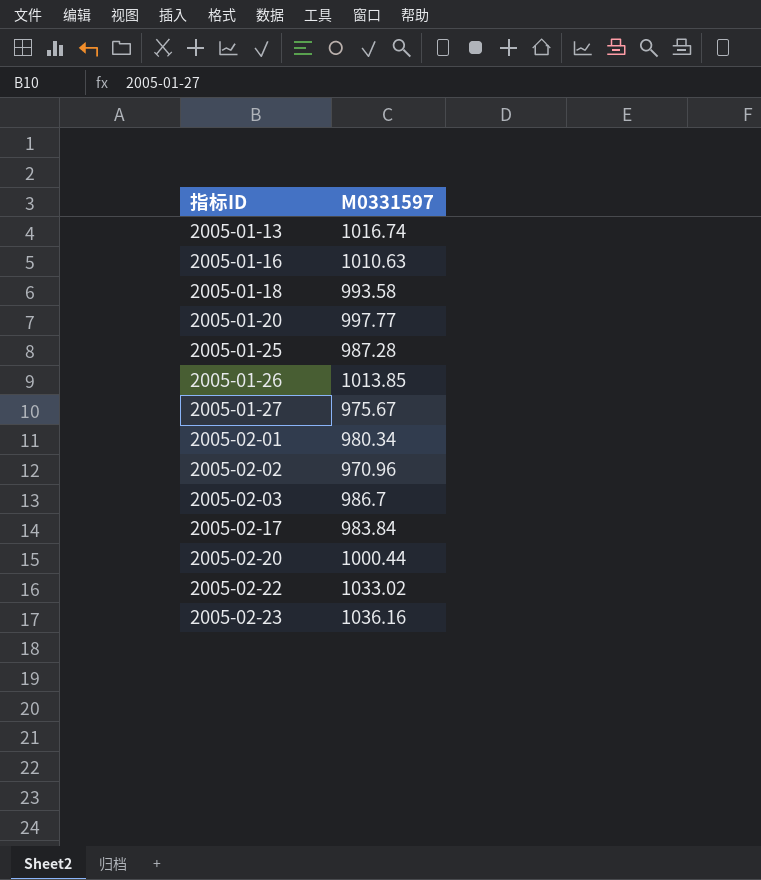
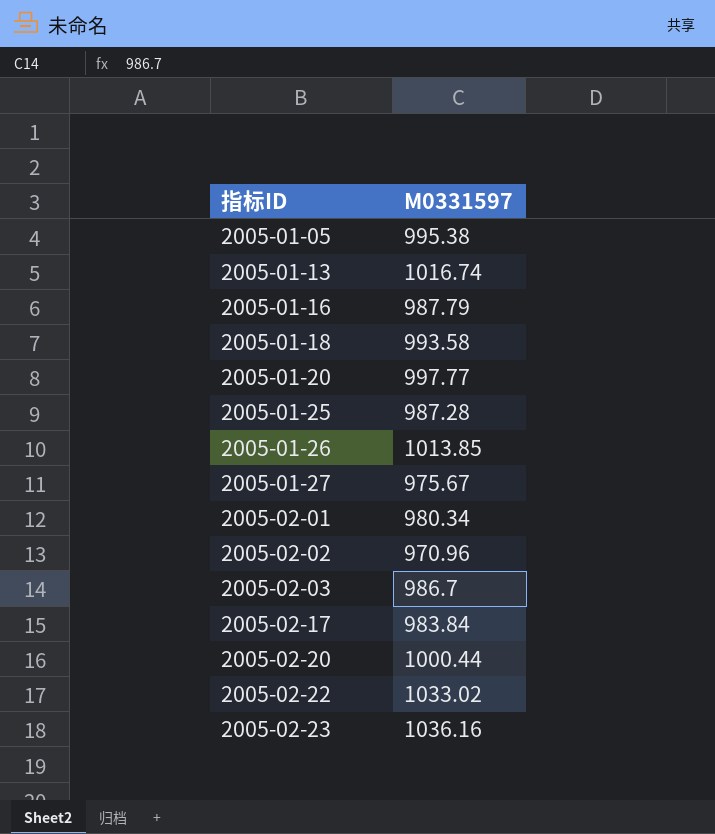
row 2005-01-05: none -> 995.38
2005-01-16 | M0331597: 1010.63 -> 987.79

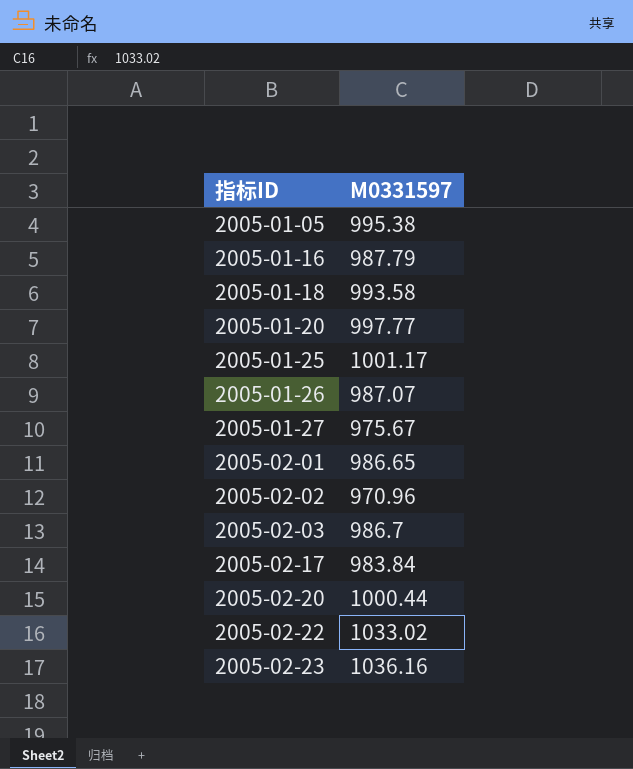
row 2005-01-13: 1016.74 -> none
2005-01-25 | M0331597: 987.28 -> 1001.17
2005-01-26 | M0331597: 1013.85 -> 987.07
2005-02-01 | M0331597: 980.34 -> 986.65

